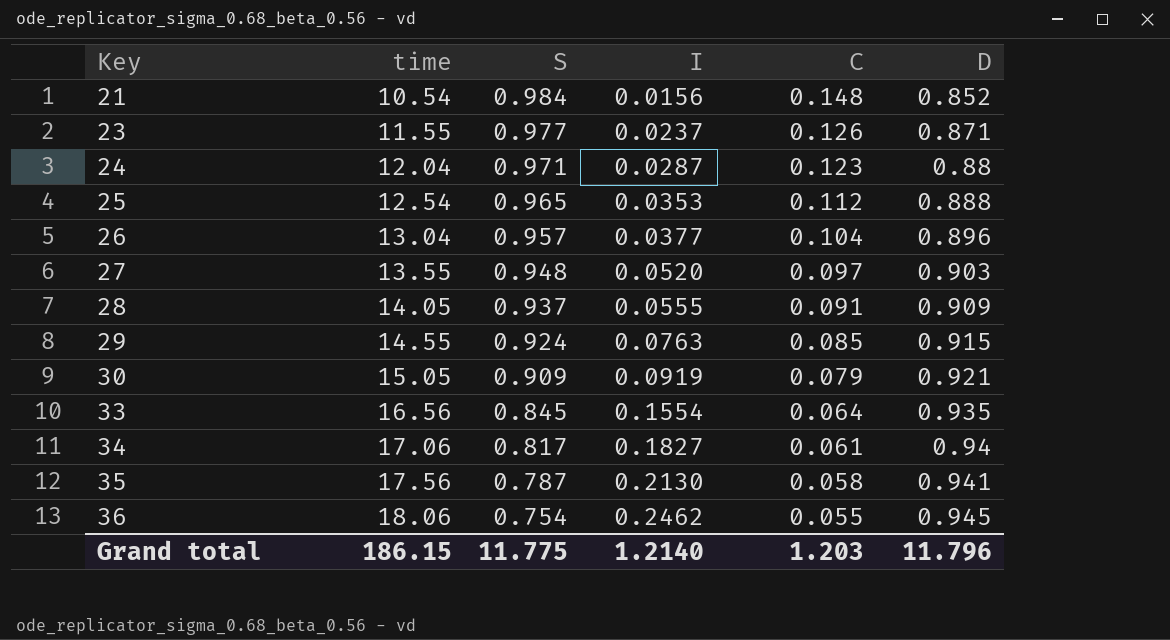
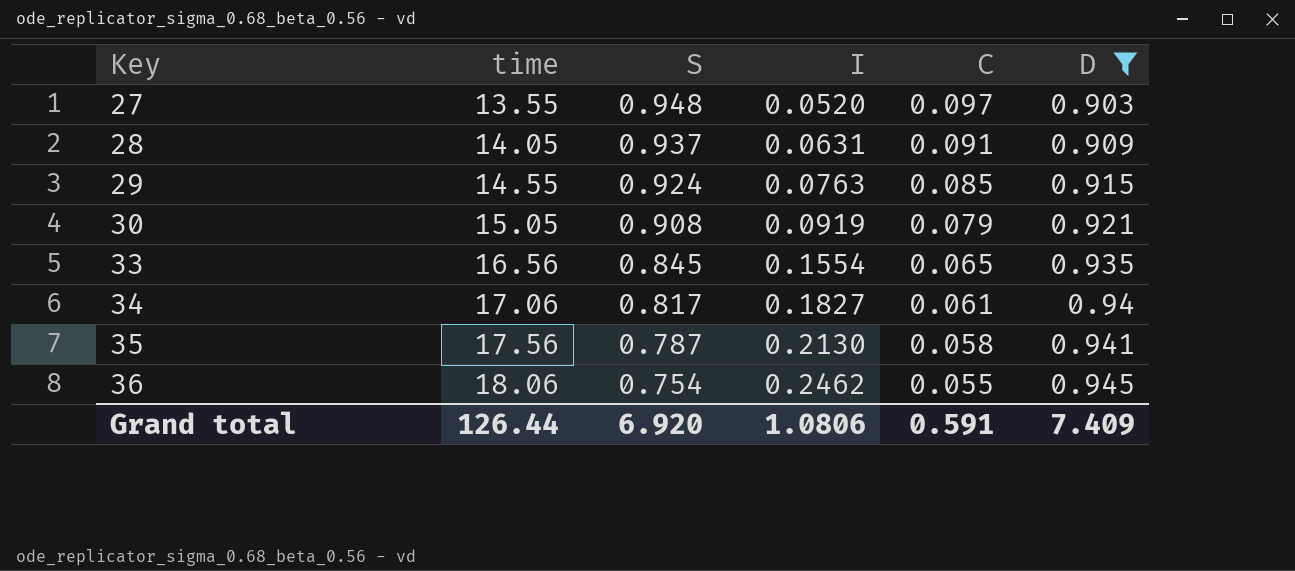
filter: none -> D >= 0.903
28 | I: 0.0555 -> 0.0631
30 | S: 0.909 -> 0.908
33 | C: 0.064 -> 0.065
Grand total | time: 186.15 -> 126.44
Grand total | S: 11.775 -> 6.920
Grand total | I: 1.2140 -> 1.0806
Grand total | C: 1.203 -> 0.591
Grand total | D: 11.796 -> 7.409

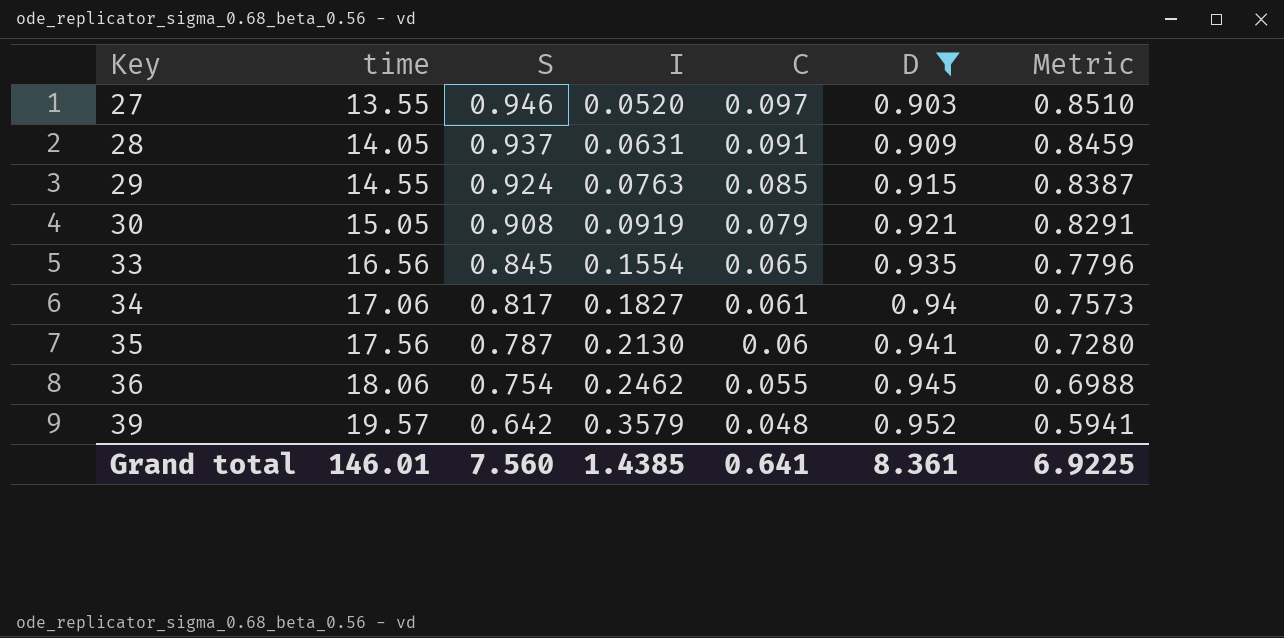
column Metric | formula: none -> [D] - [I]
27 | S: 0.948 -> 0.946
35 | C: 0.058 -> 0.06
row 39: none -> 19.57 | 0.642 | 0.3579 | 0.048 | 0.952 | 0.5941
Grand total | time: 126.44 -> 146.01
Grand total | S: 6.920 -> 7.560
Grand total | I: 1.0806 -> 1.4385
Grand total | C: 0.591 -> 0.641
Grand total | D: 7.409 -> 8.361

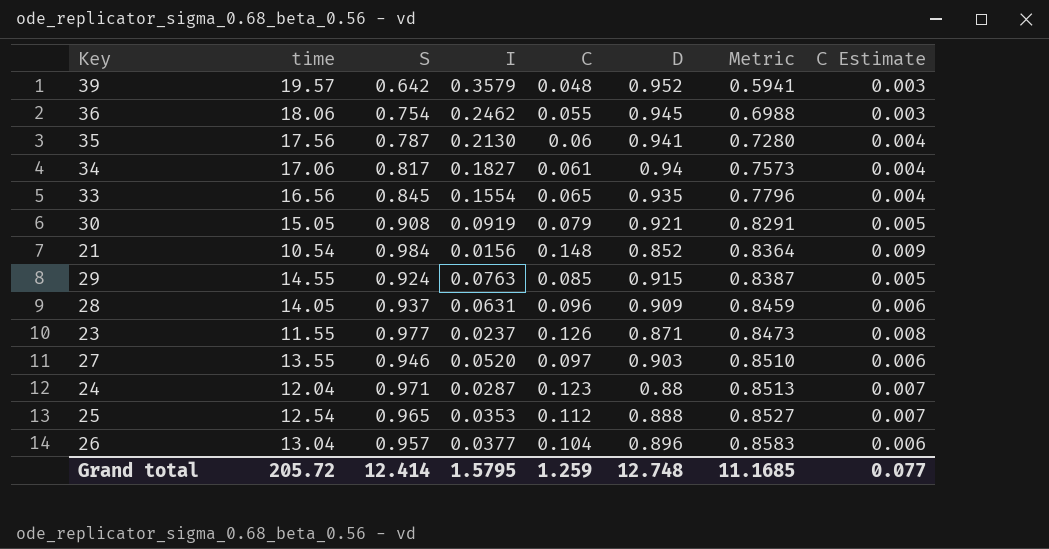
filter: D >= 0.903 -> none
row order: Key ascending -> Metric ascending
column C Estimate | formula: none -> [C] * 0.06
28 | C: 0.091 -> 0.096
Grand total | time: 146.01 -> 205.72
Grand total | S: 7.560 -> 12.414
Grand total | I: 1.4385 -> 1.5795
Grand total | C: 0.641 -> 1.259
Grand total | D: 8.361 -> 12.748
Grand total | Metric: 6.9225 -> 11.1685

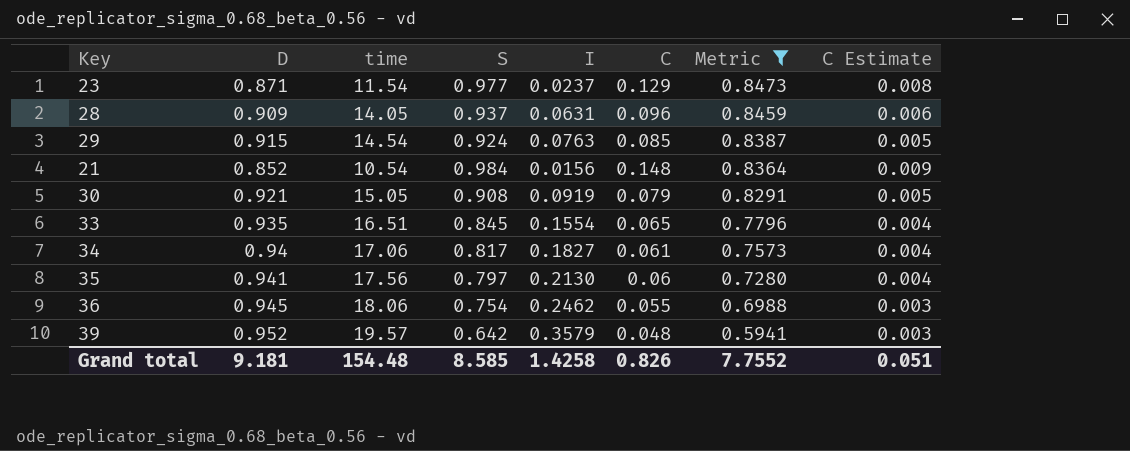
filter: none -> Metric <= 0.8473
row order: Metric ascending -> Metric descending
column D | position: 6 -> 2
23 | time: 11.55 -> 11.54
23 | C: 0.126 -> 0.129
29 | time: 14.55 -> 14.54
33 | time: 16.56 -> 16.51
35 | S: 0.787 -> 0.797
Grand total | D: 12.748 -> 9.181
Grand total | time: 205.72 -> 154.48
Grand total | S: 12.414 -> 8.585
Grand total | I: 1.5795 -> 1.4258
Grand total | C: 1.259 -> 0.826
Grand total | Metric: 11.1685 -> 7.7552
Grand total | C Estimate: 0.077 -> 0.051

